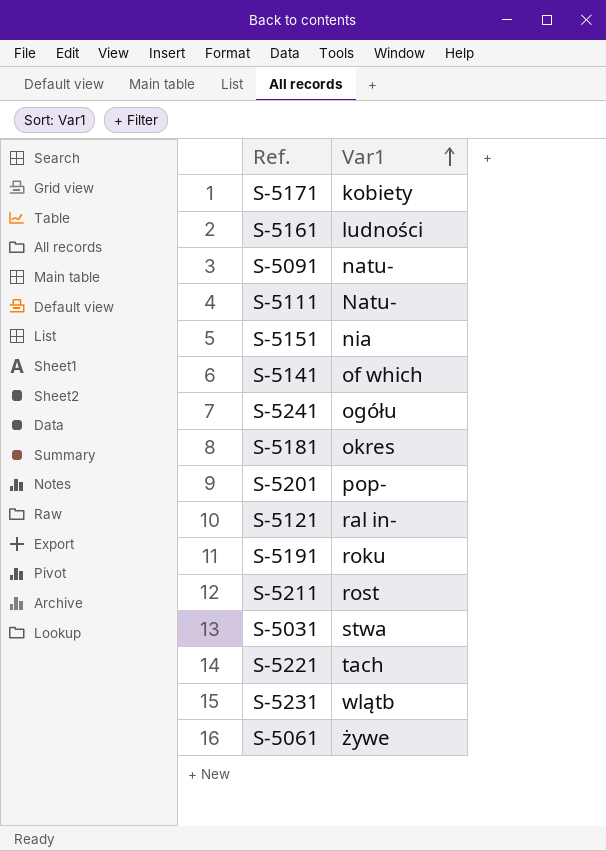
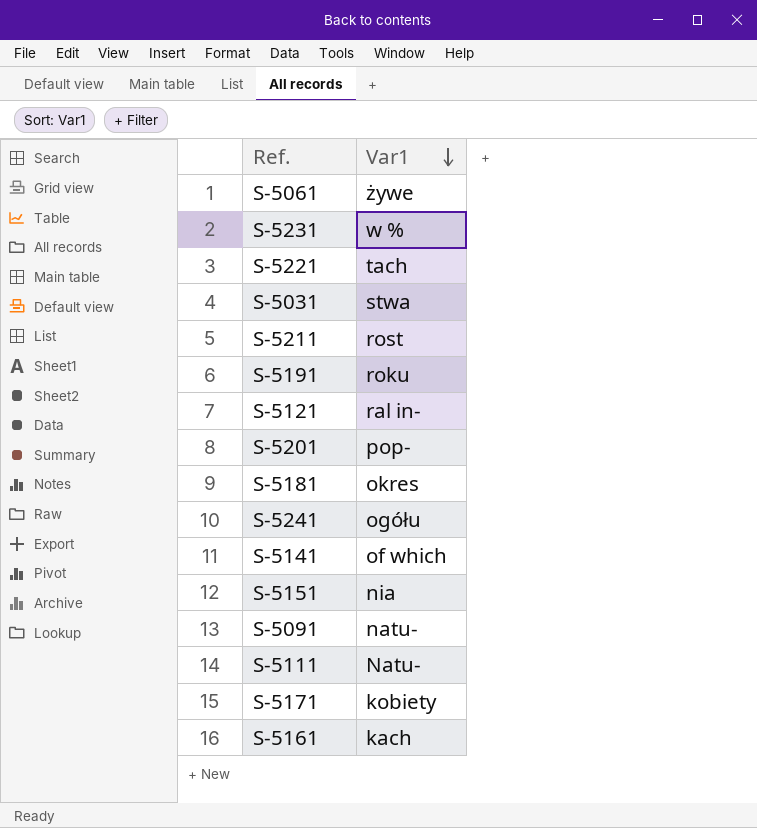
row order: Var1 ascending -> Var1 descending
S-5231 | Var1: wlątb -> w %
S-5161 | Var1: ludności -> kach

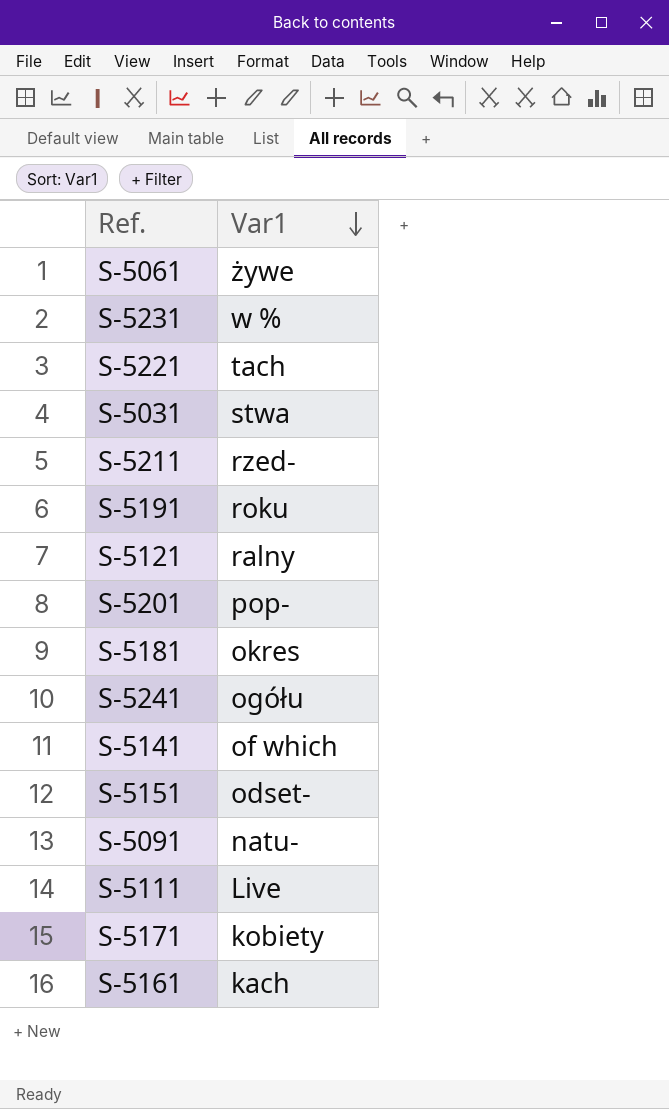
S-5211 | Var1: rost -> rzed-
S-5121 | Var1: ral in- -> ralny
S-5151 | Var1: nia -> odset-
S-5111 | Var1: Natu- -> Live

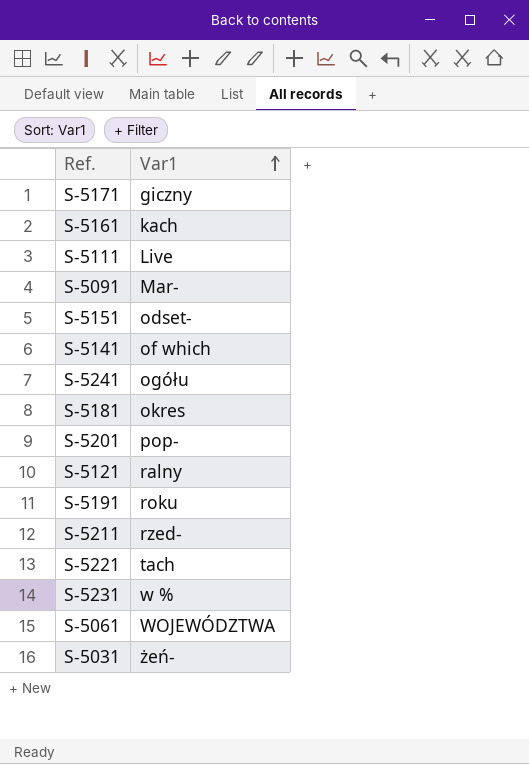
row order: Var1 descending -> Var1 ascending
S-5171 | Var1: kobiety -> giczny
S-5091 | Var1: natu- -> Mar-
S-5061 | Var1: żywe -> WOJEWÓDZTWA
S-5031 | Var1: stwa -> żeń-

